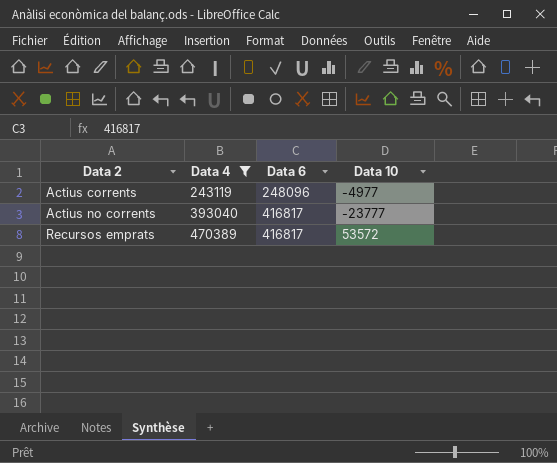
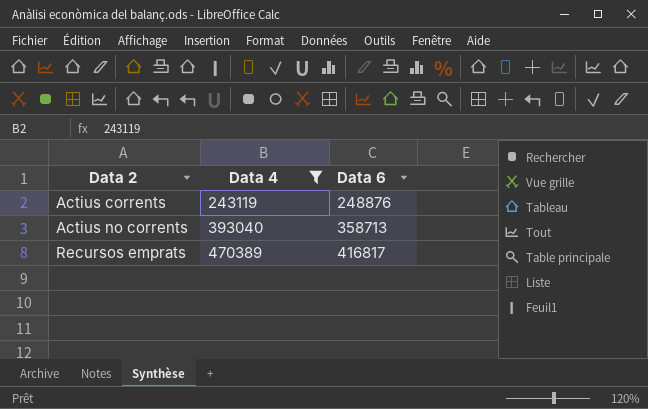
column Data 10 | formula: [Data 4] - [Data 6] -> none
Actius corrents | Data 6: 248096 -> 248876
Actius no corrents | Data 6: 416817 -> 358713

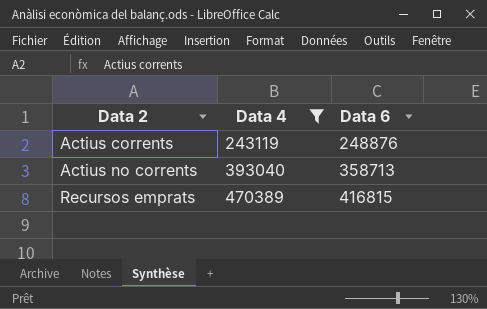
Recursos emprats | Data 6: 416817 -> 416815

